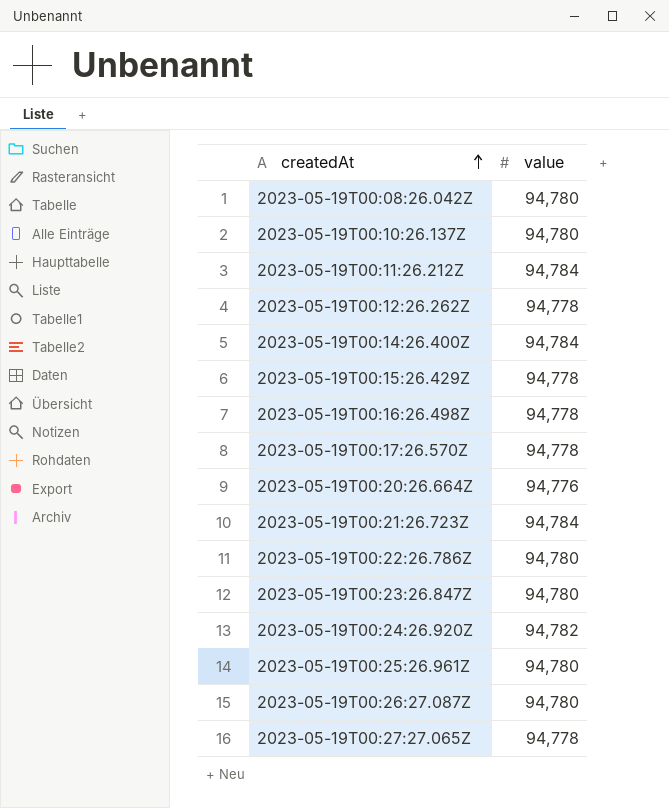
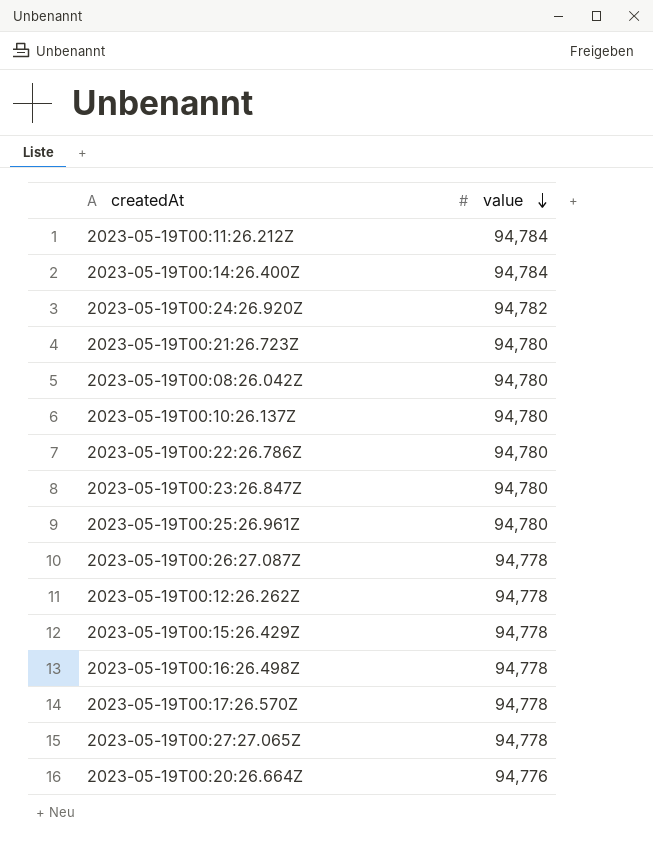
row order: createdAt ascending -> value descending
2023-05-19T00:21:26.723Z | value: 94,784 -> 94,780
2023-05-19T00:26:27.087Z | value: 94,780 -> 94,778

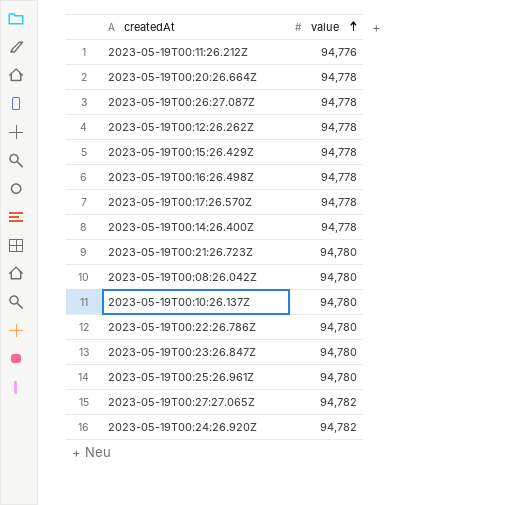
row order: value descending -> value ascending
2023-05-19T00:11:26.212Z | value: 94,784 -> 94,776
2023-05-19T00:20:26.664Z | value: 94,776 -> 94,778
2023-05-19T00:14:26.400Z | value: 94,784 -> 94,778
2023-05-19T00:27:27.065Z | value: 94,778 -> 94,782

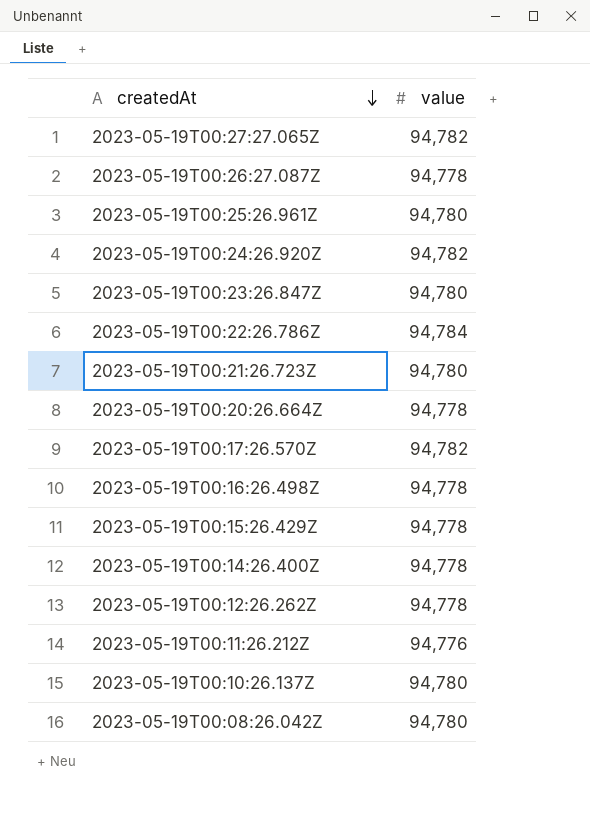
row order: value ascending -> createdAt descending
2023-05-19T00:22:26.786Z | value: 94,780 -> 94,784
2023-05-19T00:17:26.570Z | value: 94,778 -> 94,782

